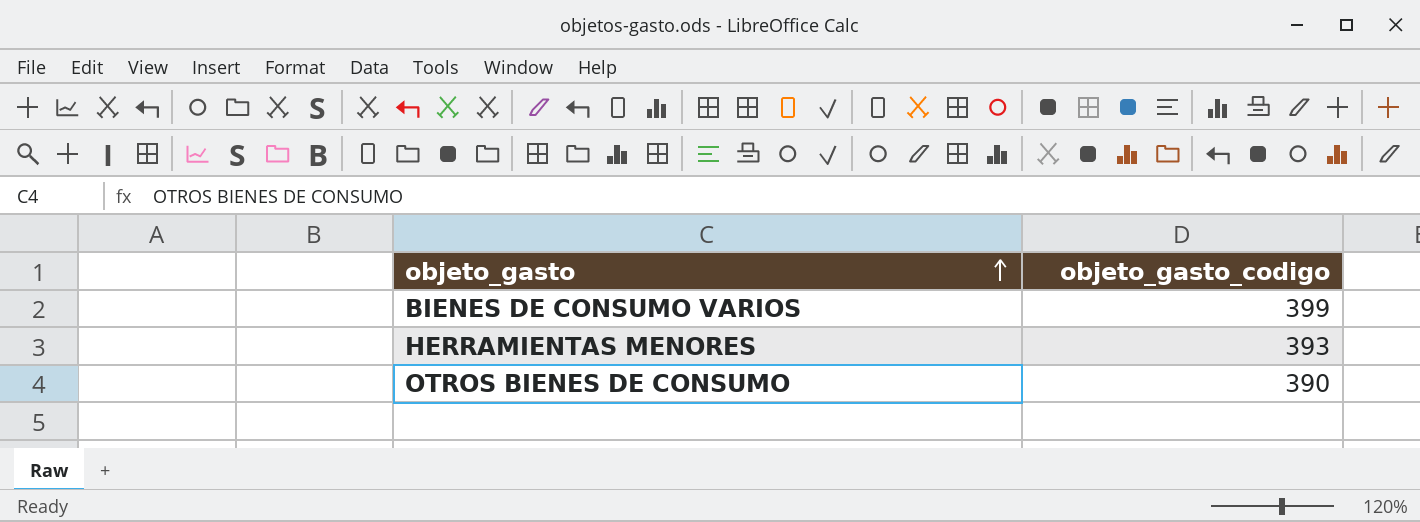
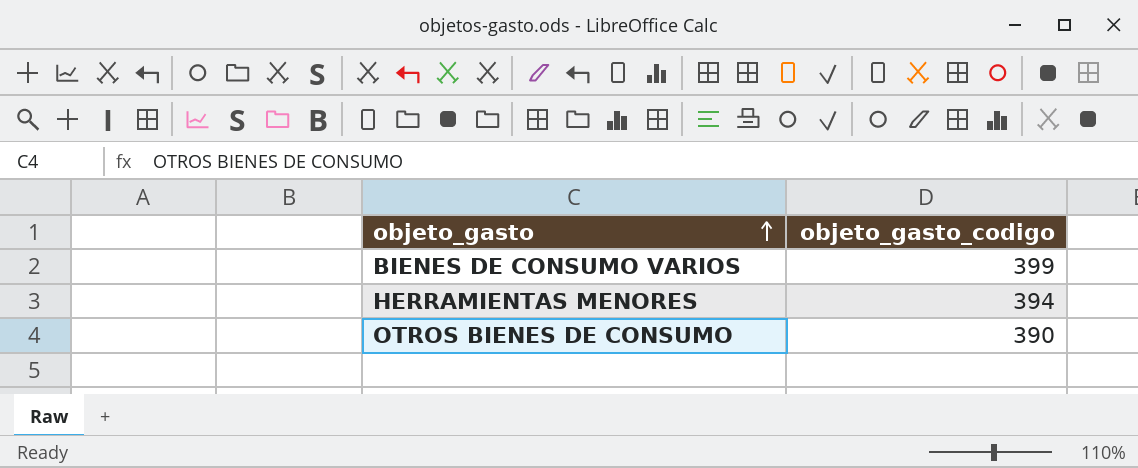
HERRAMIENTAS MENORES | objeto_gasto_codigo: 393 -> 394

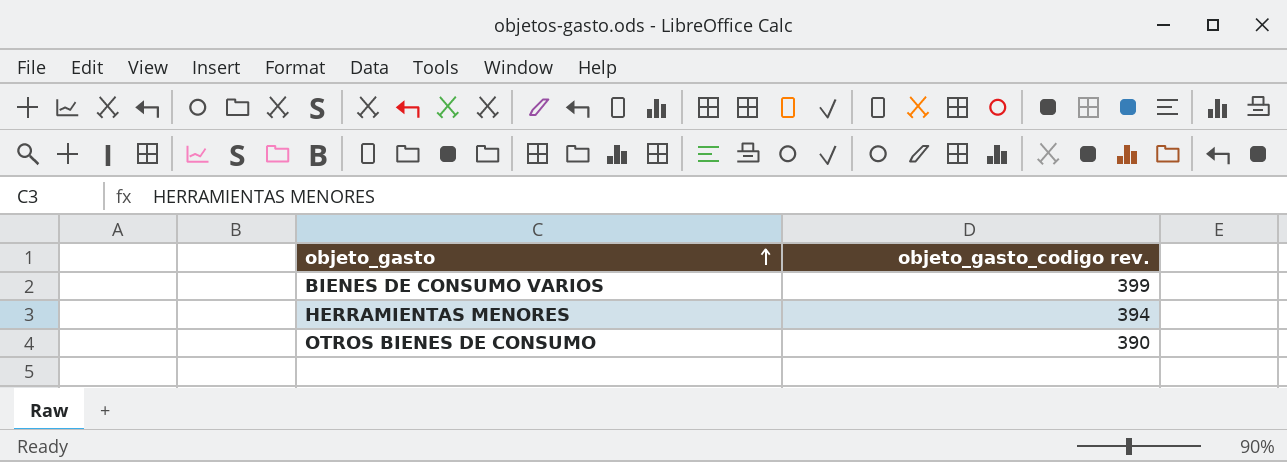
column name: objeto_gasto_codigo -> objeto_gasto_codigo rev.

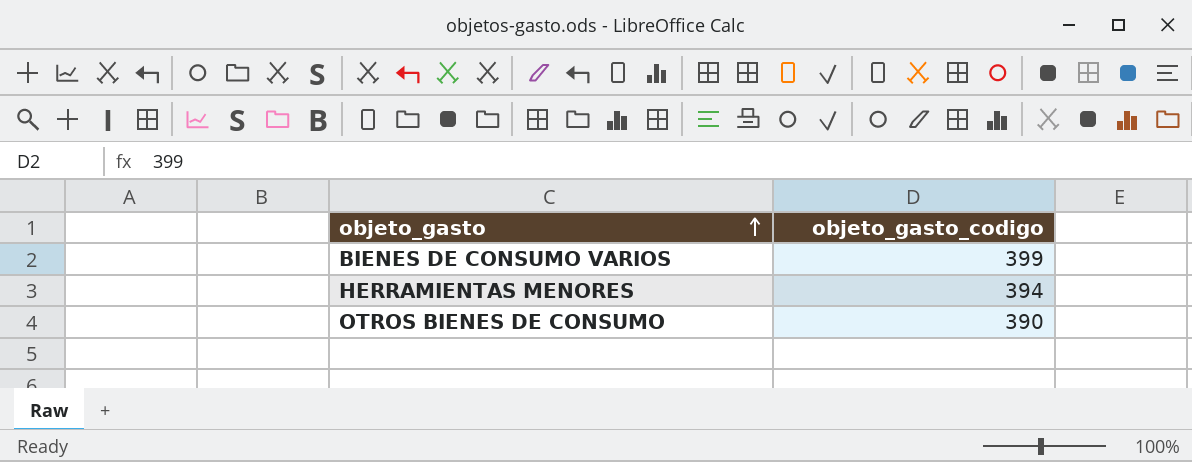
column name: objeto_gasto_codigo rev. -> objeto_gasto_codigo

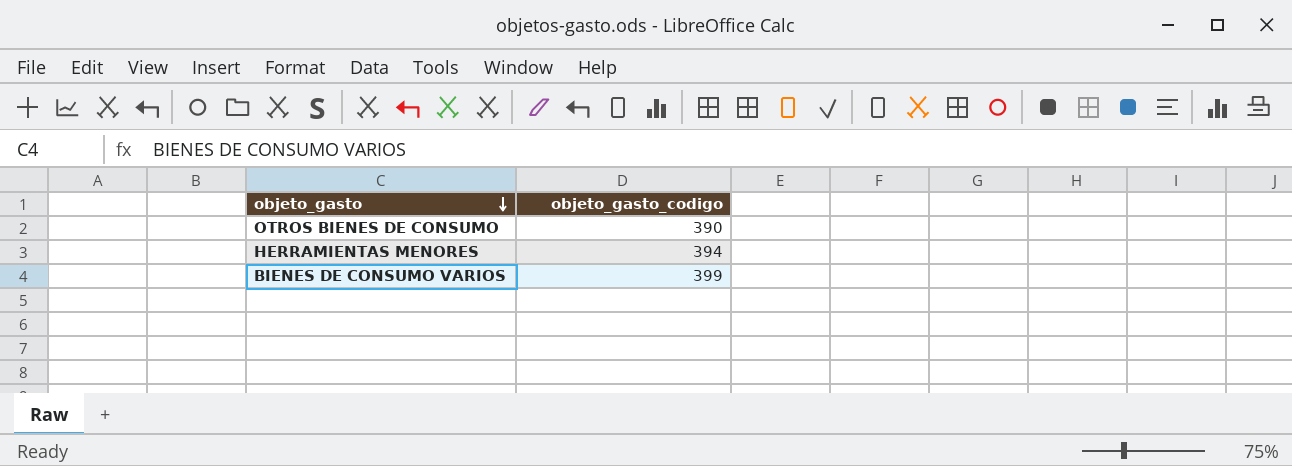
row order: objeto_gasto ascending -> objeto_gasto descending

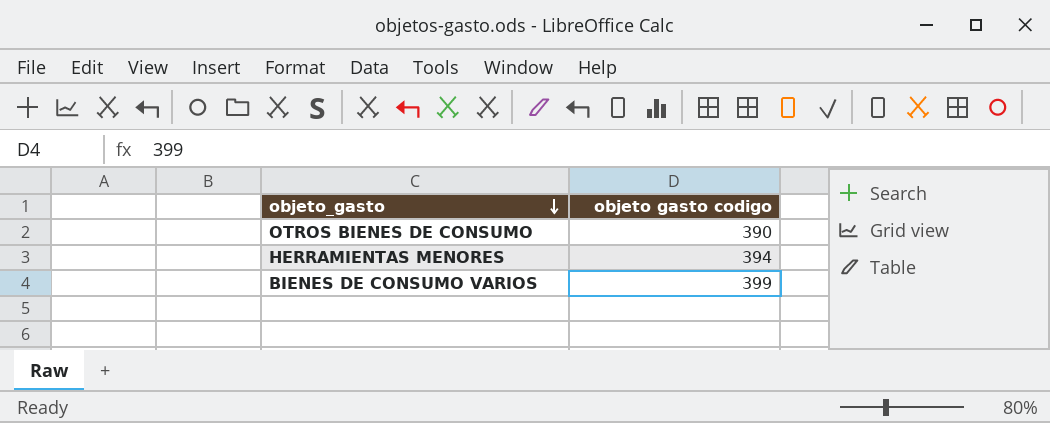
column name: objeto_gasto_codigo -> objeto gasto codigo

